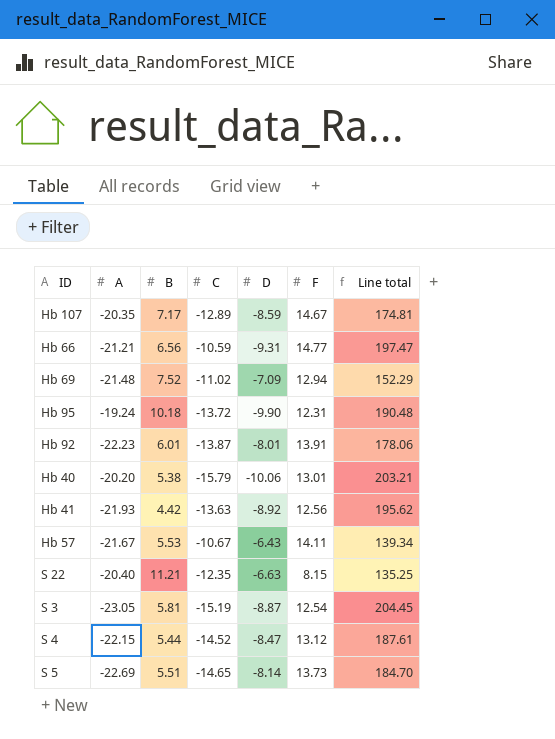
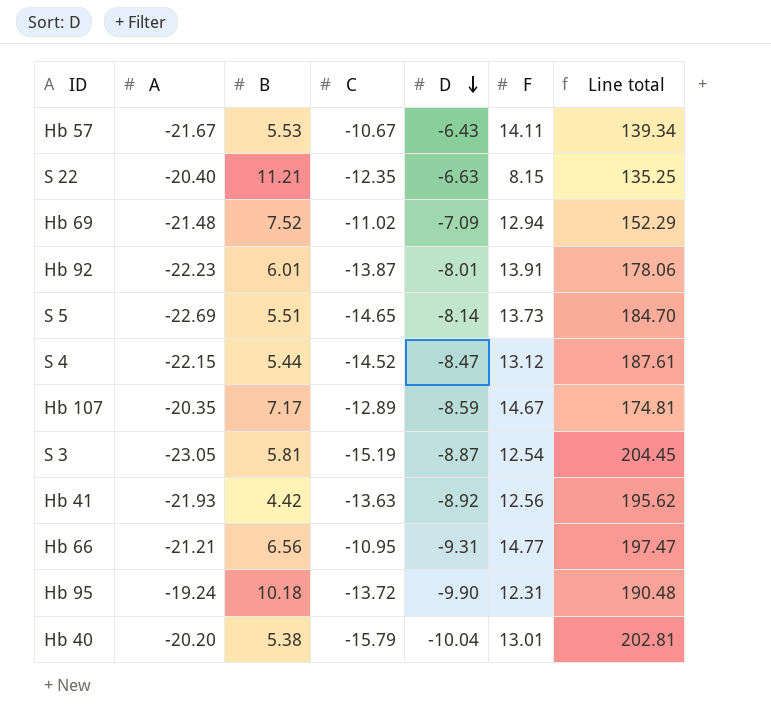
row order: none -> D descending
Hb 66 | C: -10.59 -> -10.95
Hb 40 | D: -10.06 -> -10.04
Hb 40 | Line total: 203.21 -> 202.81

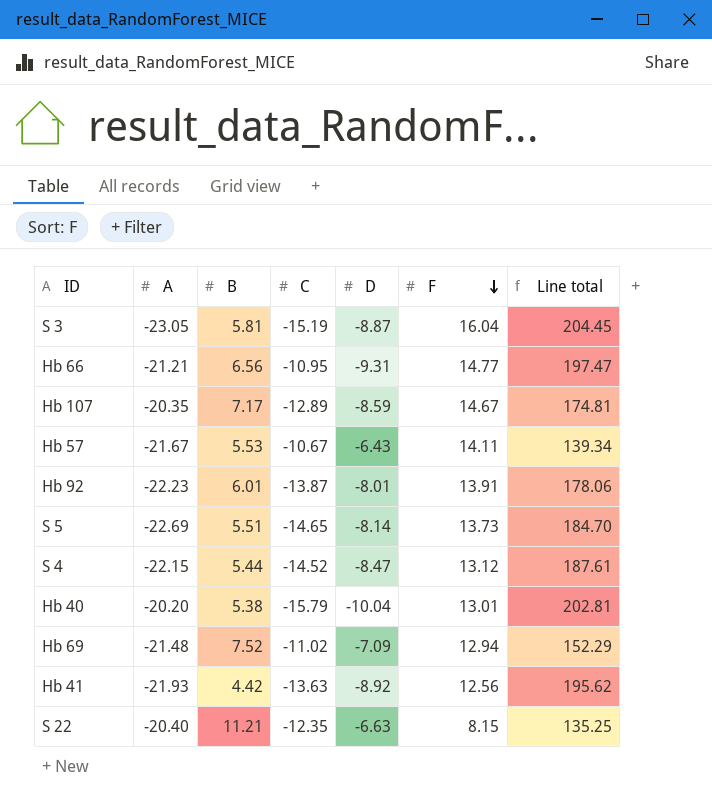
row order: D descending -> F descending
row Hb 95: -19.24 | 10.18 | -13.72 | -9.90 | 12.31 | 190.48 -> none
S 3 | F: 12.54 -> 16.04

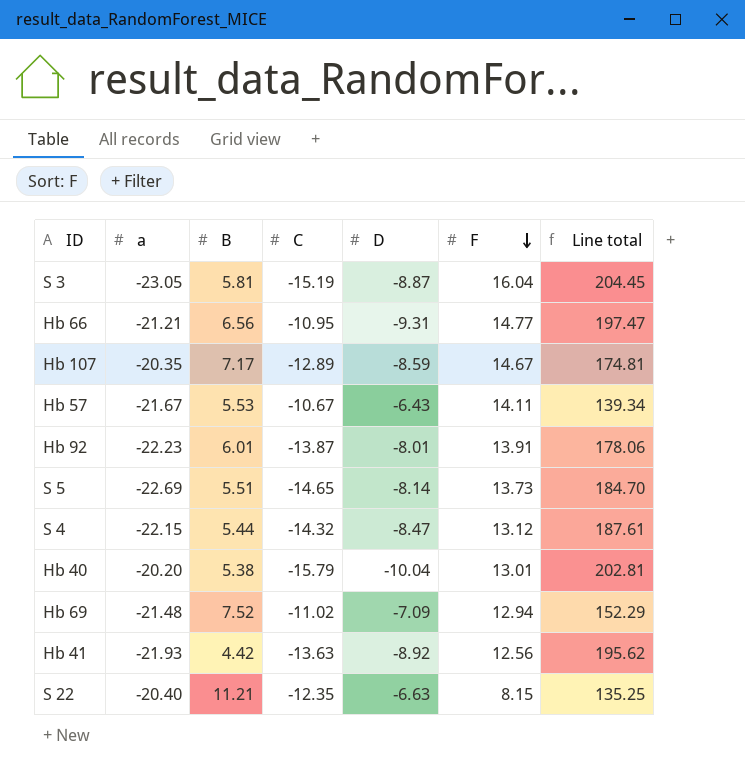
column name: A -> a
S 4 | C: -14.52 -> -14.32

